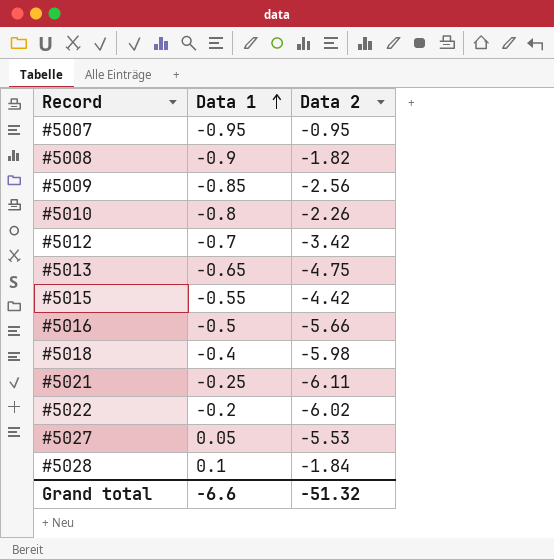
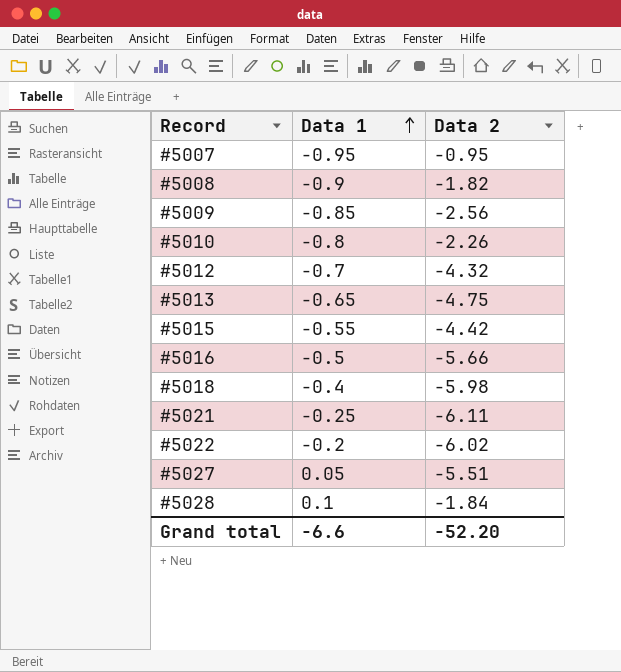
#5012 | Data 2: -3.42 -> -4.32
#5027 | Data 2: -5.53 -> -5.51
Grand total | Data 2: -51.32 -> -52.20

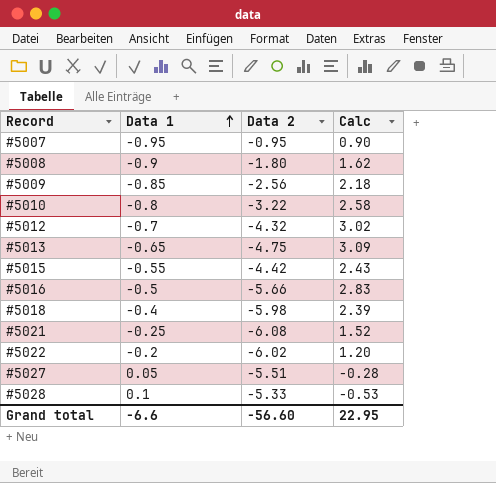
column Calc | formula: none -> [Data 1] * [Data 2]
#5008 | Data 2: -1.82 -> -1.80
#5010 | Data 2: -2.26 -> -3.22
#5021 | Data 2: -6.11 -> -6.08
#5028 | Data 2: -1.84 -> -5.33
Grand total | Data 2: -52.20 -> -56.60

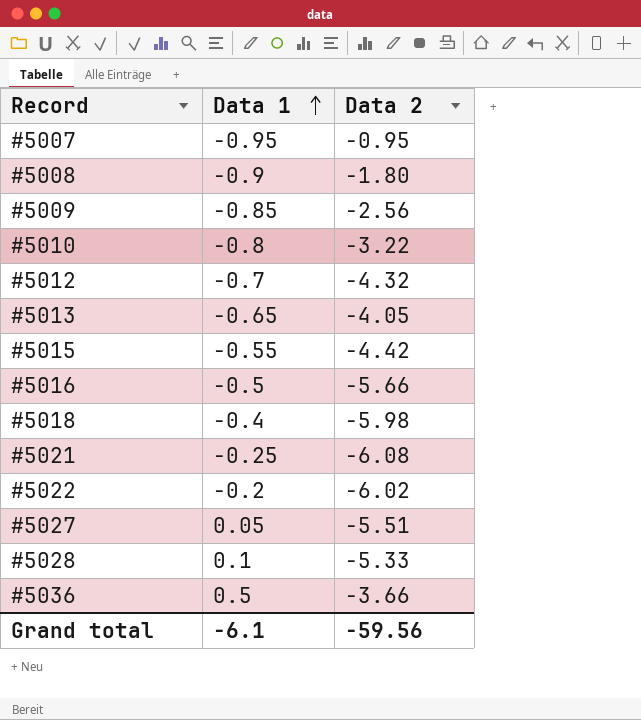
column Calc | formula: [Data 1] * [Data 2] -> none
#5013 | Data 2: -4.75 -> -4.05
row #5036: none -> 0.5 | -3.66
Grand total | Data 1: -6.6 -> -6.1
Grand total | Data 2: -56.60 -> -59.56

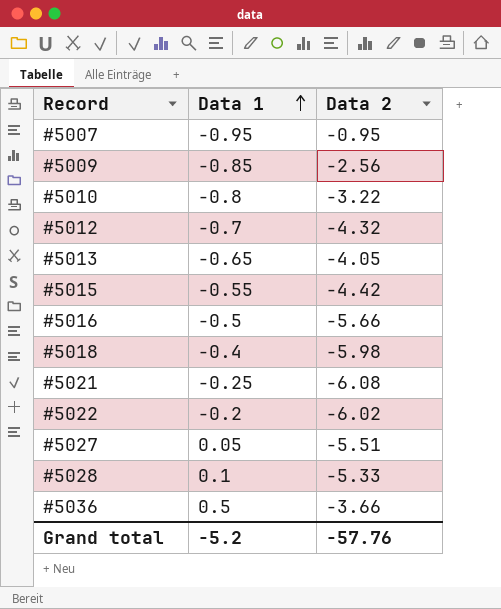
row #5008: -0.9 | -1.80 -> none
Grand total | Data 1: -6.1 -> -5.2
Grand total | Data 2: -59.56 -> -57.76

